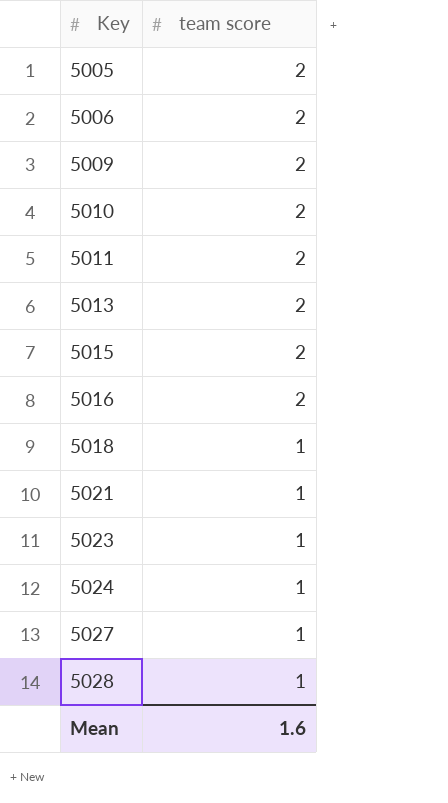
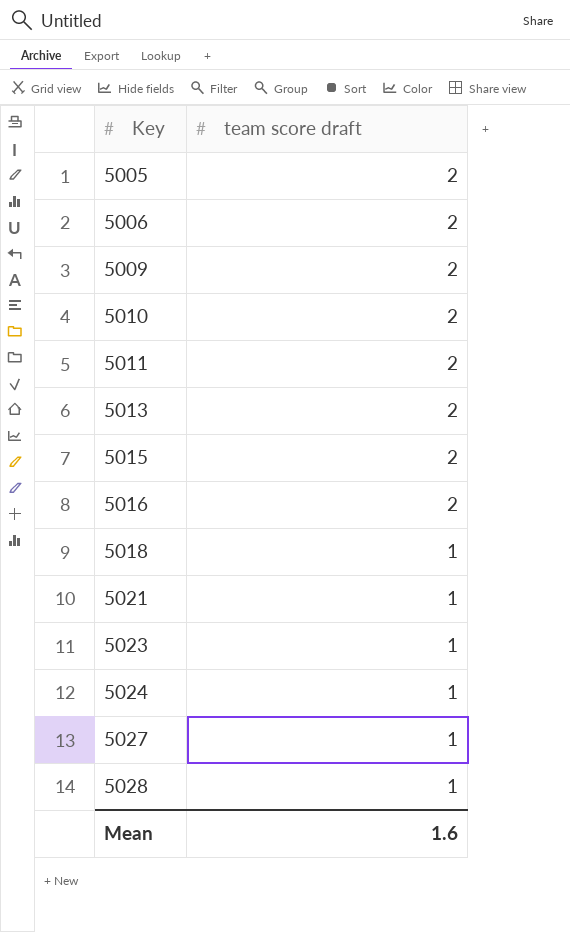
column name: team score -> team score draft

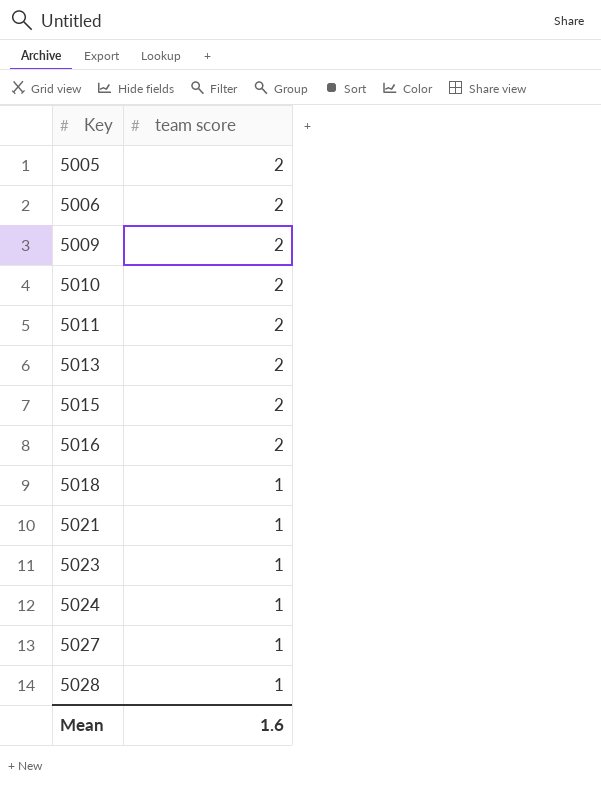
column name: team score draft -> team score

